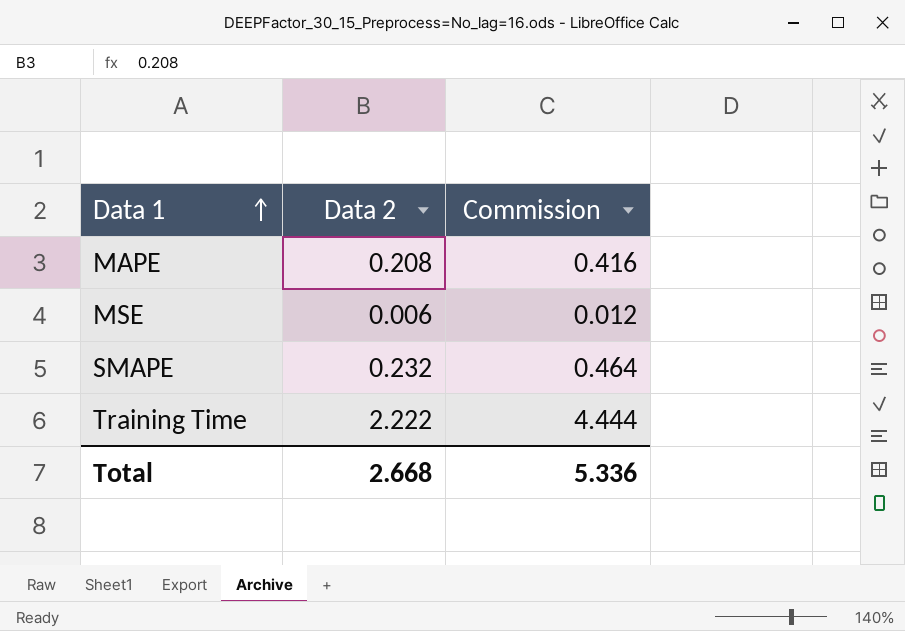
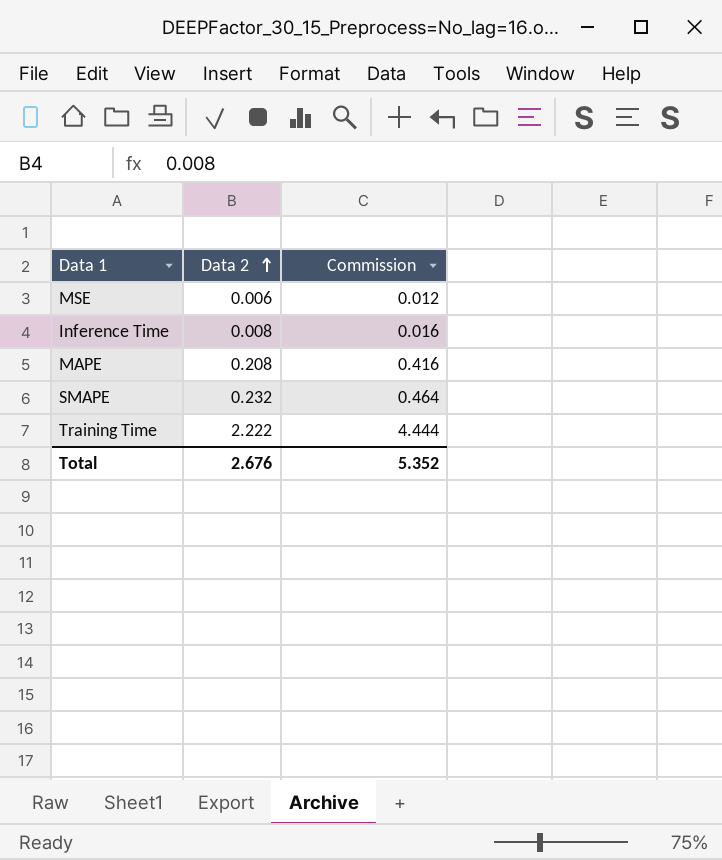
row order: Data 1 ascending -> Data 2 ascending
row Inference Time: none -> 0.008 | 0.016
Total | Data 2: 2.668 -> 2.676
Total | Commission: 5.336 -> 5.352

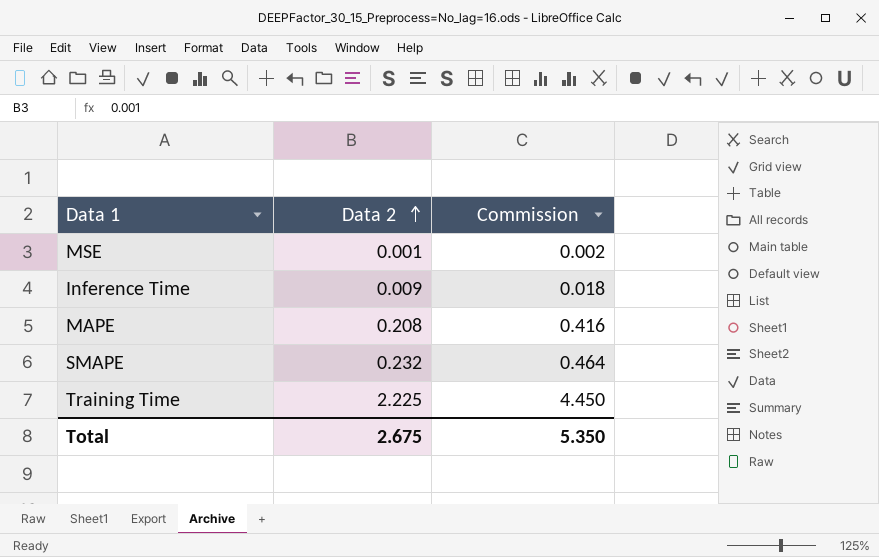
MSE | Data 2: 0.006 -> 0.001
MSE | Commission: 0.012 -> 0.002
Inference Time | Data 2: 0.008 -> 0.009
Inference Time | Commission: 0.016 -> 0.018
Training Time | Data 2: 2.222 -> 2.225
Training Time | Commission: 4.444 -> 4.450
Total | Data 2: 2.676 -> 2.675
Total | Commission: 5.352 -> 5.350

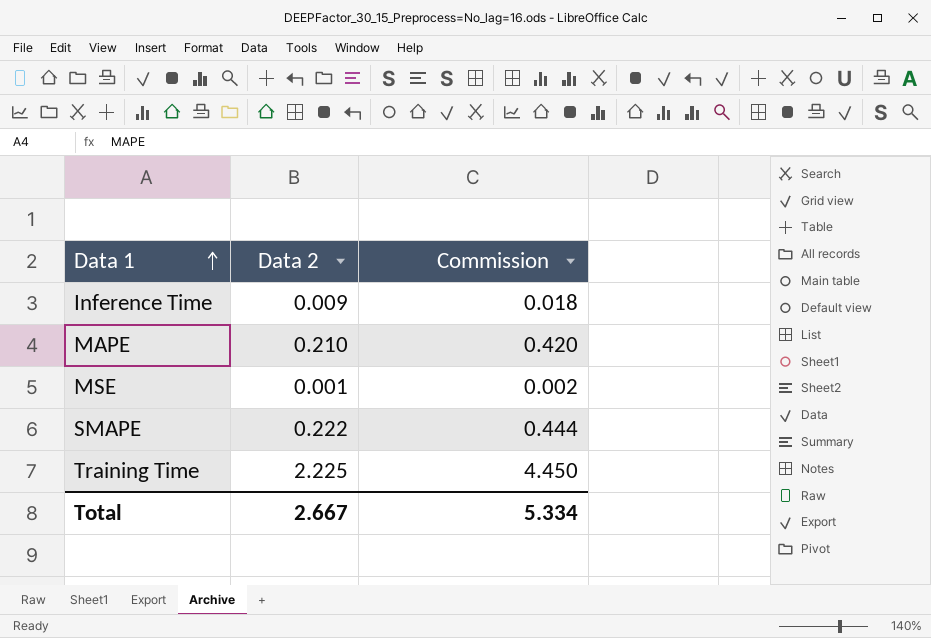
row order: Data 2 ascending -> Data 1 ascending
MAPE | Data 2: 0.208 -> 0.210
MAPE | Commission: 0.416 -> 0.420
SMAPE | Data 2: 0.232 -> 0.222
SMAPE | Commission: 0.464 -> 0.444
Total | Data 2: 2.675 -> 2.667
Total | Commission: 5.350 -> 5.334

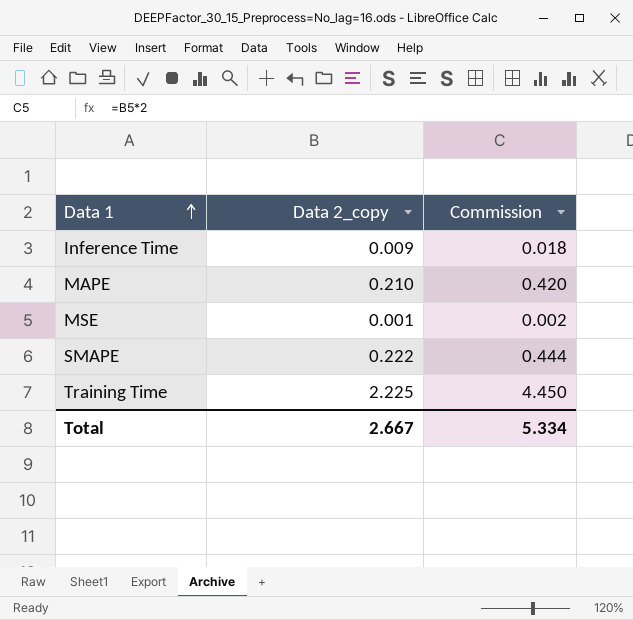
column name: Data 2 -> Data 2_copy

